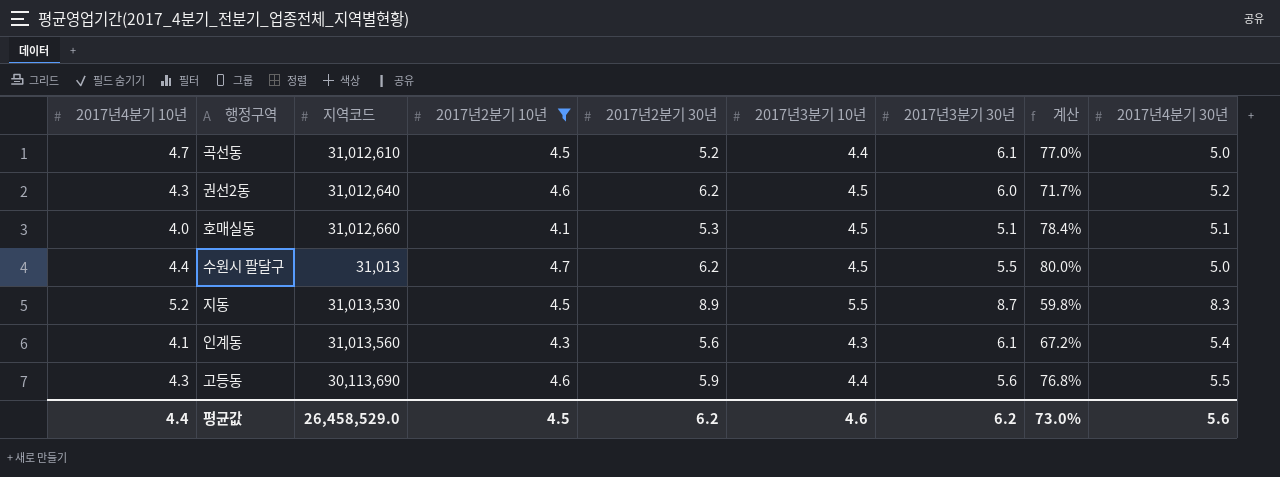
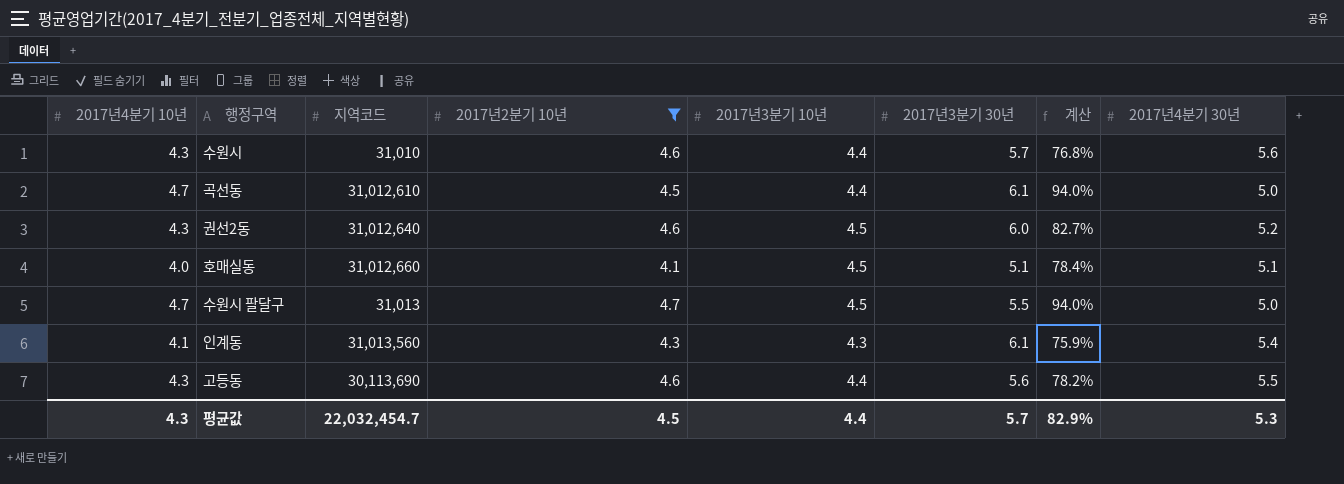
column 2017년2분기 30년 | position: 5 -> none
column 계산 | formula: [2017년4분기 10년] / [2017년3분기 30년] -> [2017년4분기 10년] / [2017년4분기 30년]
row 지동: 5.2 | 31,013,530 | 4.5 | 8.9 | 5.5 | 8.7 | 59.8% | 8.3 -> none
row 수원시: none -> 4.3 | 31,010 | 4.6 | 4.4 | 5.7 | 76.8% | 5.6
수원시 팔달구 | 2017년4분기 10년: 4.4 -> 4.7
평균값 | 2017년4분기 10년: 4.4 -> 4.3
평균값 | 지역코드: 26,458,529.0 -> 22,032,454.7
평균값 | 2017년3분기 10년: 4.6 -> 4.4
평균값 | 2017년3분기 30년: 6.2 -> 5.7
평균값 | 계산: 73.0% -> 82.9%
평균값 | 2017년4분기 30년: 5.6 -> 5.3

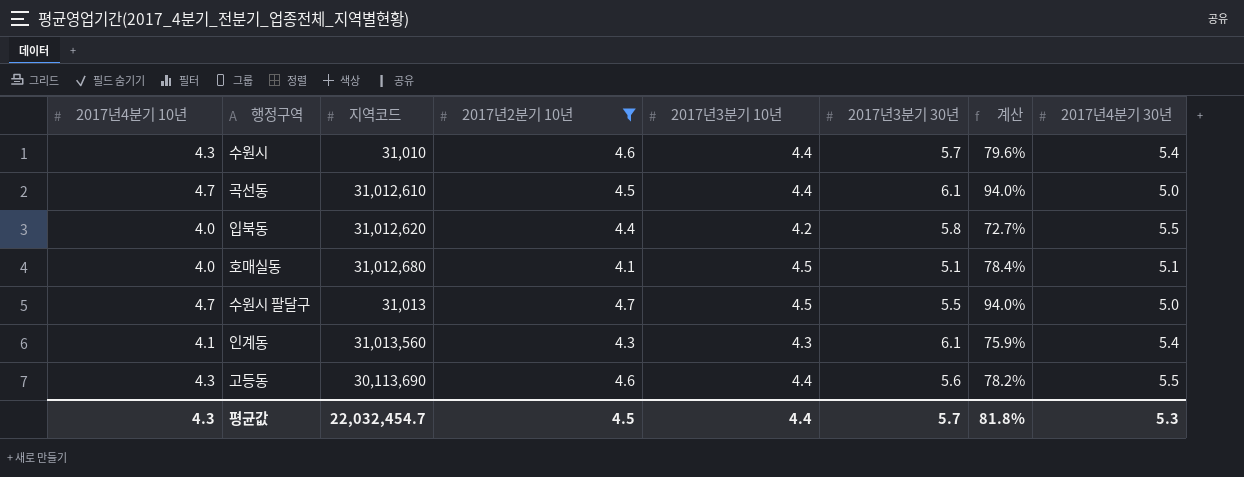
row 권선2동: 4.3 | 31,012,640 | 4.6 | 4.5 | 6.0 | 82.7% | 5.2 -> none
수원시 | 계산: 76.8% -> 79.6%
수원시 | 2017년4분기 30년: 5.6 -> 5.4
row 입북동: none -> 4.0 | 31,012,620 | 4.4 | 4.2 | 5.8 | 72.7% | 5.5
호매실동 | 지역코드: 31,012,660 -> 31,012,680
평균값 | 계산: 82.9% -> 81.8%

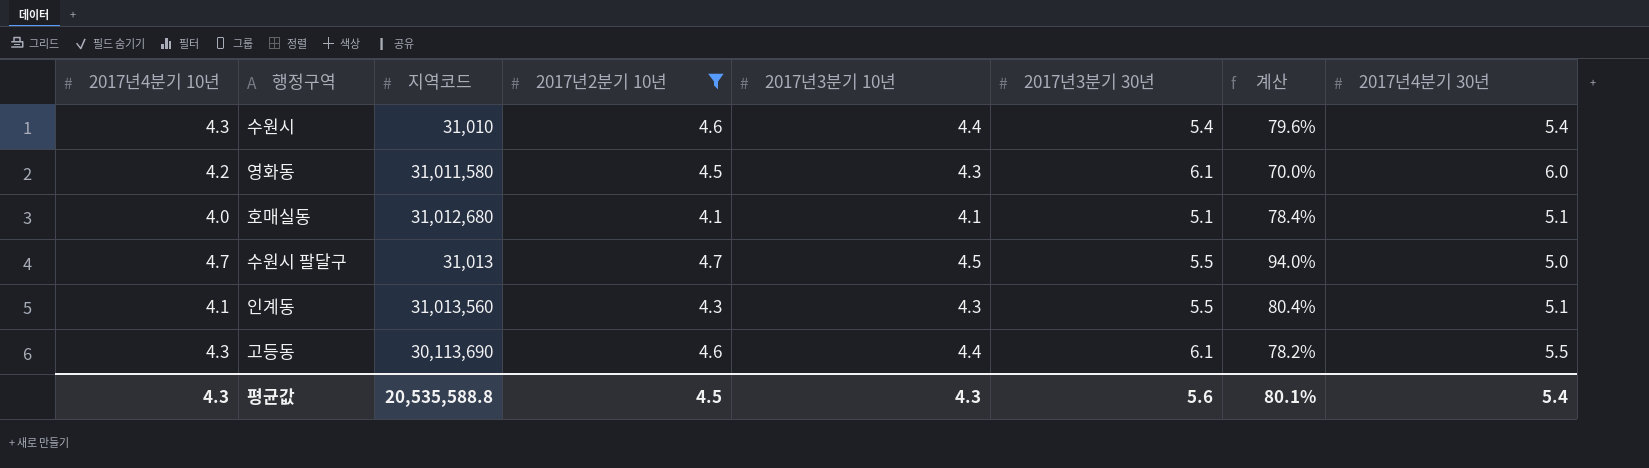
row 곡선동: 4.7 | 31,012,610 | 4.5 | 4.4 | 6.1 | 94.0% | 5.0 -> none
row 입북동: 4.0 | 31,012,620 | 4.4 | 4.2 | 5.8 | 72.7% | 5.5 -> none
수원시 | 2017년3분기 30년: 5.7 -> 5.4
row 영화동: none -> 4.2 | 31,011,580 | 4.5 | 4.3 | 6.1 | 70.0% | 6.0
호매실동 | 2017년3분기 10년: 4.5 -> 4.1
인계동 | 2017년3분기 30년: 6.1 -> 5.5
인계동 | 계산: 75.9% -> 80.4%
인계동 | 2017년4분기 30년: 5.4 -> 5.1
고등동 | 2017년3분기 30년: 5.6 -> 6.1
평균값 | 지역코드: 22,032,454.7 -> 20,535,588.8
평균값 | 2017년3분기 10년: 4.4 -> 4.3
평균값 | 2017년3분기 30년: 5.7 -> 5.6
평균값 | 계산: 81.8% -> 80.1%
평균값 | 2017년4분기 30년: 5.3 -> 5.4

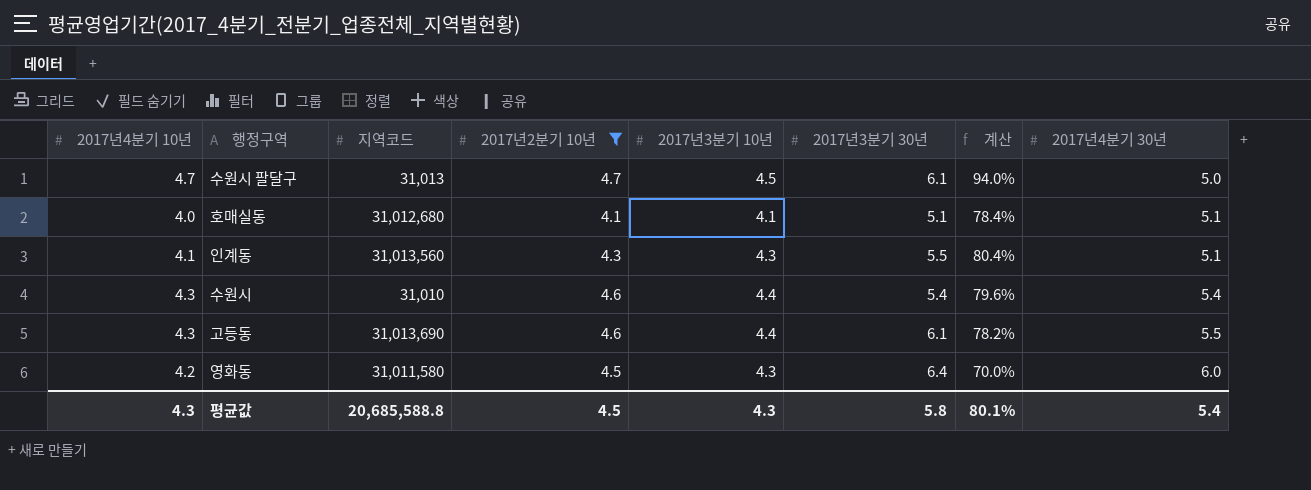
row order: none -> 2017년4분기 30년 ascending
수원시 팔달구 | 2017년3분기 30년: 5.5 -> 6.1
고등동 | 지역코드: 30,113,690 -> 31,013,690
영화동 | 2017년3분기 30년: 6.1 -> 6.4
평균값 | 지역코드: 20,535,588.8 -> 20,685,588.8
평균값 | 2017년3분기 30년: 5.6 -> 5.8

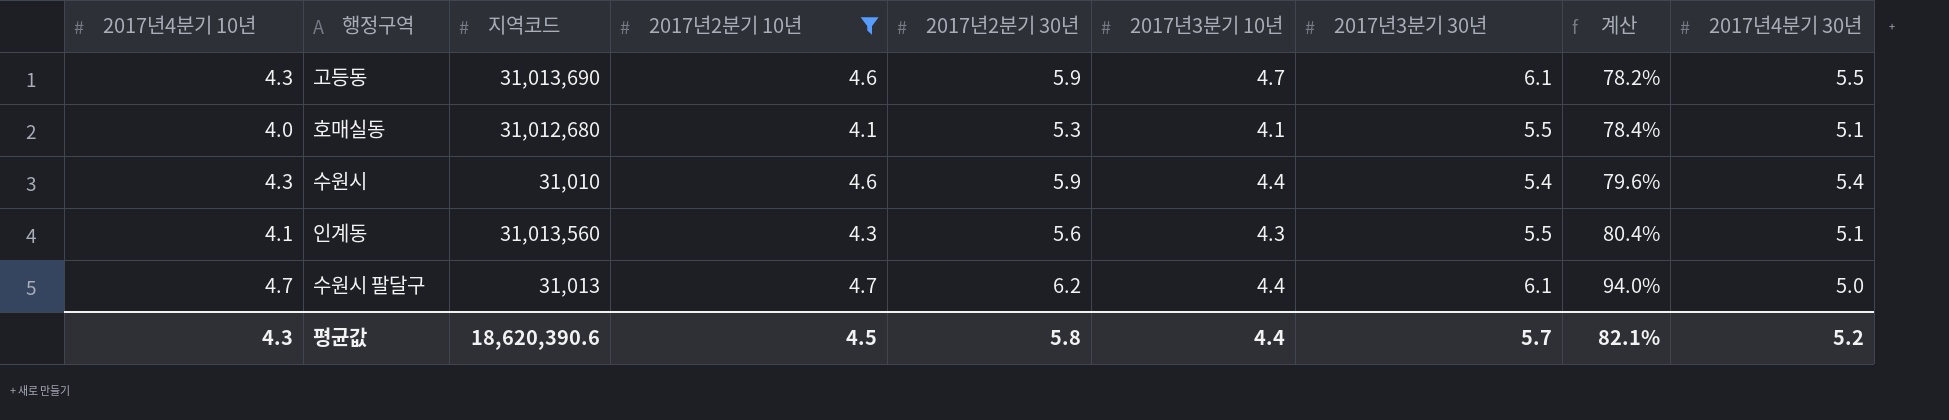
row order: 2017년4분기 30년 ascending -> 계산 ascending
column 2017년2분기 30년 | position: none -> 5
row 영화동: 4.2 | 31,011,580 | 4.5 | 4.3 | 6.4 | 70.0% | 6.0 -> none
고등동 | 2017년3분기 10년: 4.4 -> 4.7
호매실동 | 2017년3분기 30년: 5.1 -> 5.5
수원시 팔달구 | 2017년3분기 10년: 4.5 -> 4.4
평균값 | 지역코드: 20,685,588.8 -> 18,620,390.6
평균값 | 2017년3분기 10년: 4.3 -> 4.4
평균값 | 2017년3분기 30년: 5.8 -> 5.7
평균값 | 계산: 80.1% -> 82.1%
평균값 | 2017년4분기 30년: 5.4 -> 5.2

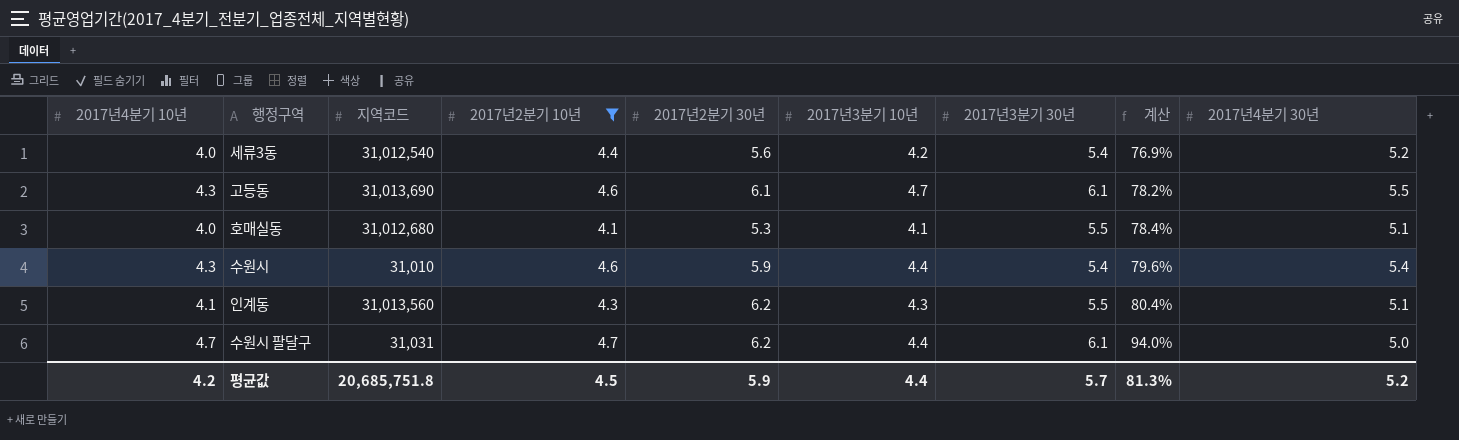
row 세류3동: none -> 4.0 | 31,012,540 | 4.4 | 5.6 | 4.2 | 5.4 | 76.9% | 5.2
고등동 | 2017년2분기 30년: 5.9 -> 6.1
인계동 | 2017년2분기 30년: 5.6 -> 6.2
수원시 팔달구 | 지역코드: 31,013 -> 31,031
평균값 | 2017년4분기 10년: 4.3 -> 4.2
평균값 | 지역코드: 18,620,390.6 -> 20,685,751.8
평균값 | 2017년2분기 30년: 5.8 -> 5.9
평균값 | 계산: 82.1% -> 81.3%

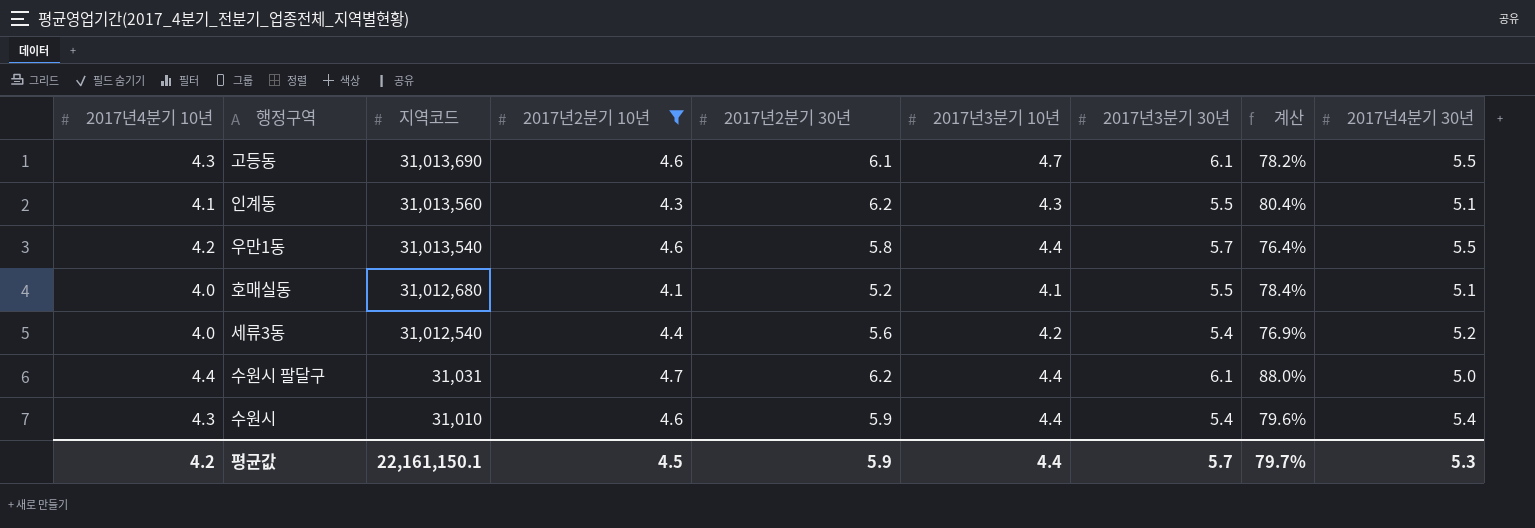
row order: 계산 ascending -> 지역코드 descending
row 우만1동: none -> 4.2 | 31,013,540 | 4.6 | 5.8 | 4.4 | 5.7 | 76.4% | 5.5
호매실동 | 2017년2분기 30년: 5.3 -> 5.2
수원시 팔달구 | 2017년4분기 10년: 4.7 -> 4.4
수원시 팔달구 | 계산: 94.0% -> 88.0%
평균값 | 지역코드: 20,685,751.8 -> 22,161,150.1
평균값 | 계산: 81.3% -> 79.7%
평균값 | 2017년4분기 30년: 5.2 -> 5.3

